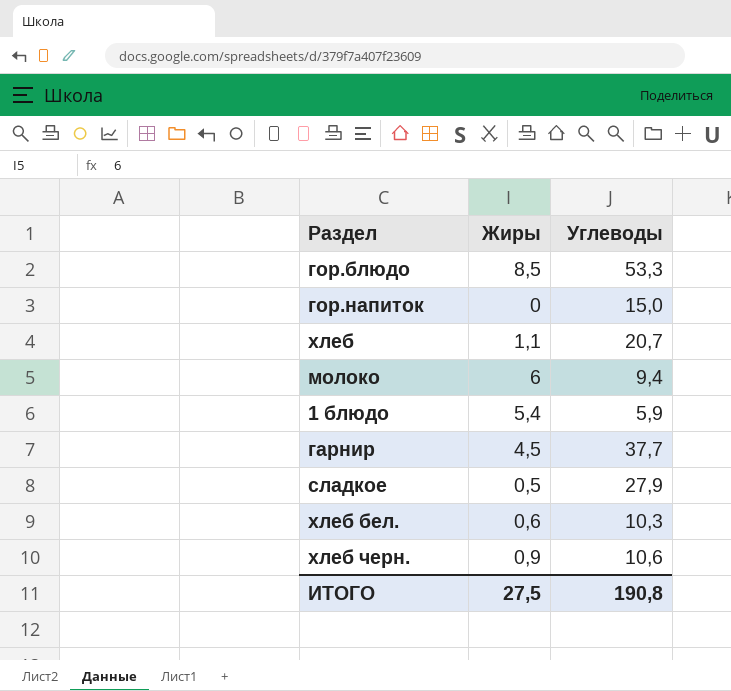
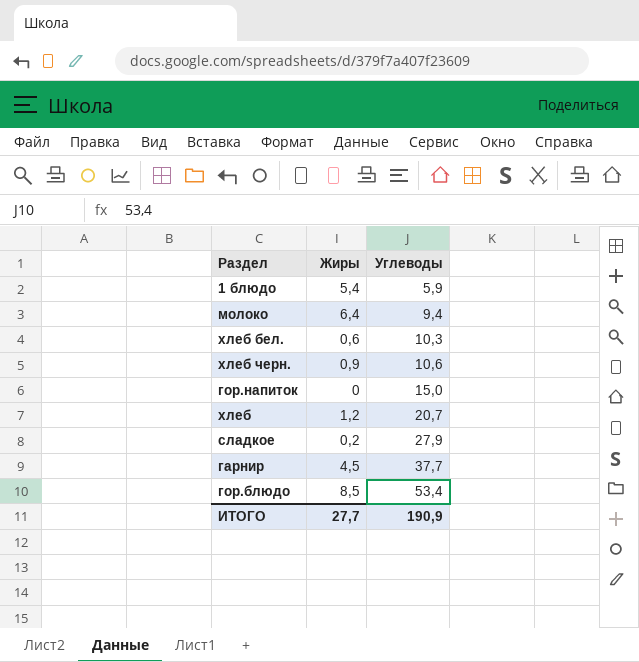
row order: none -> Углеводы ascending
молоко | Жиры: 6 -> 6,4
хлеб | Жиры: 1,1 -> 1,2
сладкое | Жиры: 0,5 -> 0,2
гор.блюдо | Углеводы: 53,3 -> 53,4
ИТОГО | Жиры: 27,5 -> 27,7
ИТОГО | Углеводы: 190,8 -> 190,9

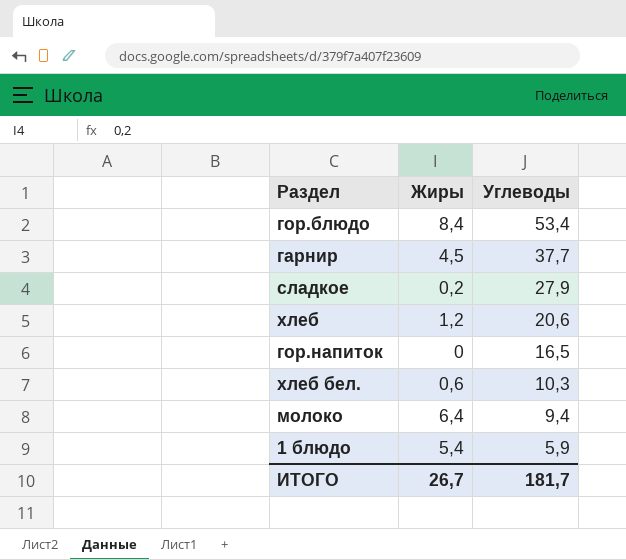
row order: Углеводы ascending -> Углеводы descending
row хлеб черн.: 0,9 | 10,6 -> none
гор.блюдо | Жиры: 8,5 -> 8,4
хлеб | Углеводы: 20,7 -> 20,6
гор.напиток | Углеводы: 15,0 -> 16,5
ИТОГО | Жиры: 27,7 -> 26,7
ИТОГО | Углеводы: 190,9 -> 181,7

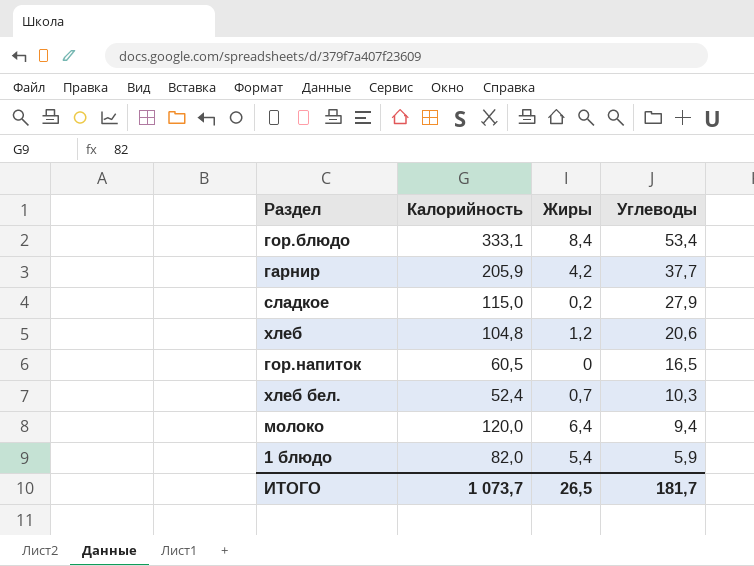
column Калорийность | position: none -> 2
гарнир | Жиры: 4,5 -> 4,2
хлеб бел. | Жиры: 0,6 -> 0,7
ИТОГО | Жиры: 26,7 -> 26,5

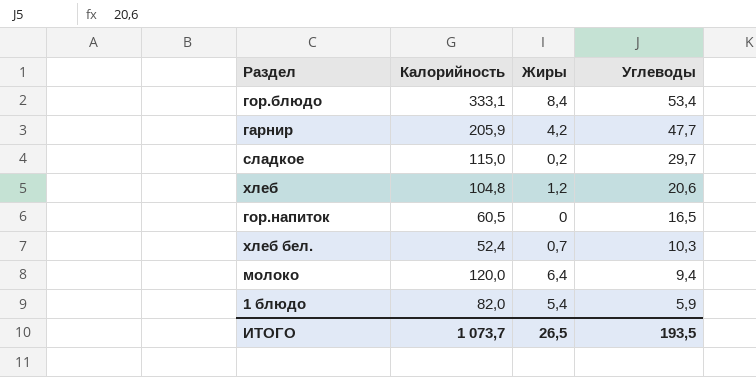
гарнир | Углеводы: 37,7 -> 47,7
сладкое | Углеводы: 27,9 -> 29,7
ИТОГО | Углеводы: 181,7 -> 193,5

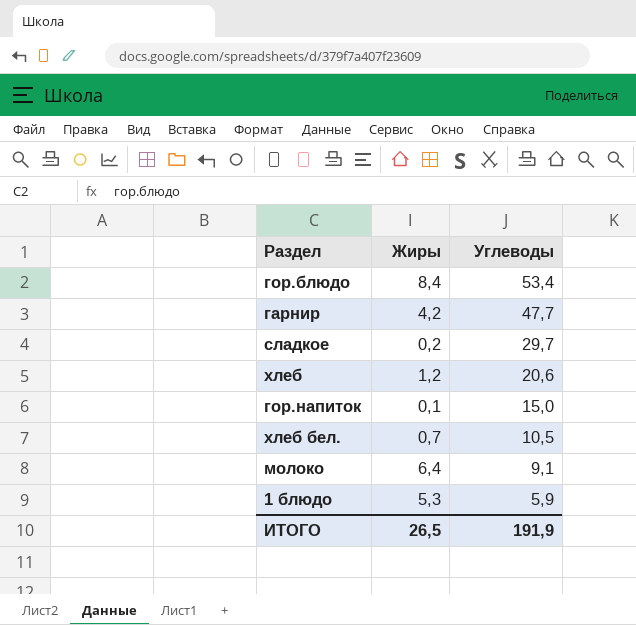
column Калорийность | position: 2 -> none
гор.напиток | Жиры: 0 -> 0,1
гор.напиток | Углеводы: 16,5 -> 15,0
хлеб бел. | Углеводы: 10,3 -> 10,5
молоко | Углеводы: 9,4 -> 9,1
1 блюдо | Жиры: 5,4 -> 5,3
ИТОГО | Углеводы: 193,5 -> 191,9

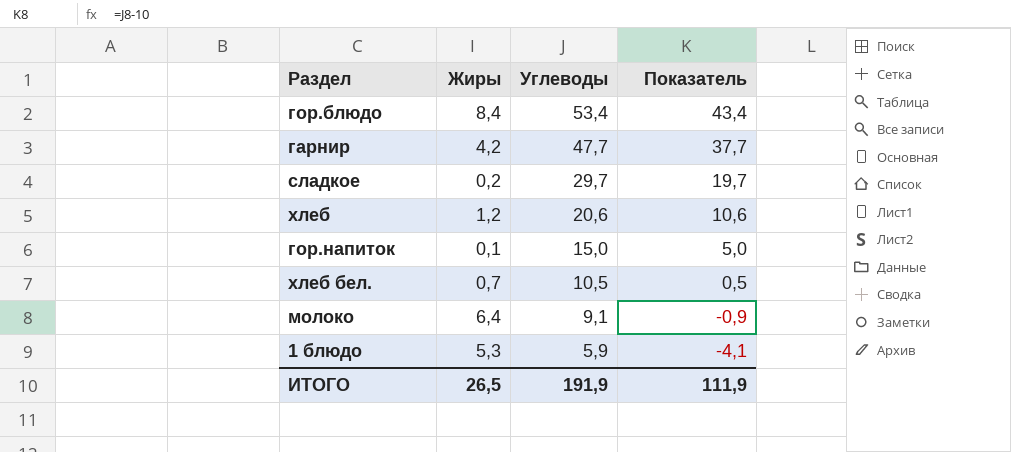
column Показатель | formula: none -> [Углеводы] - 10

